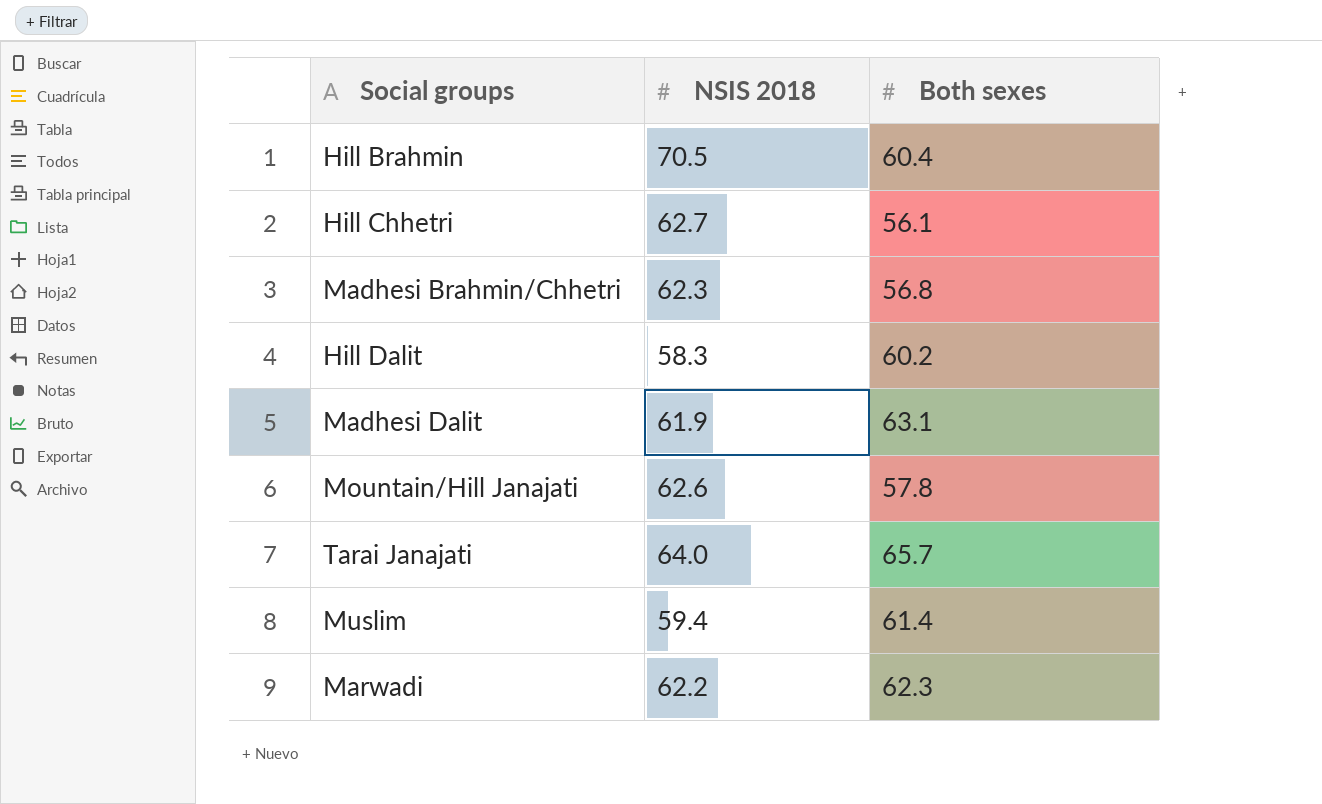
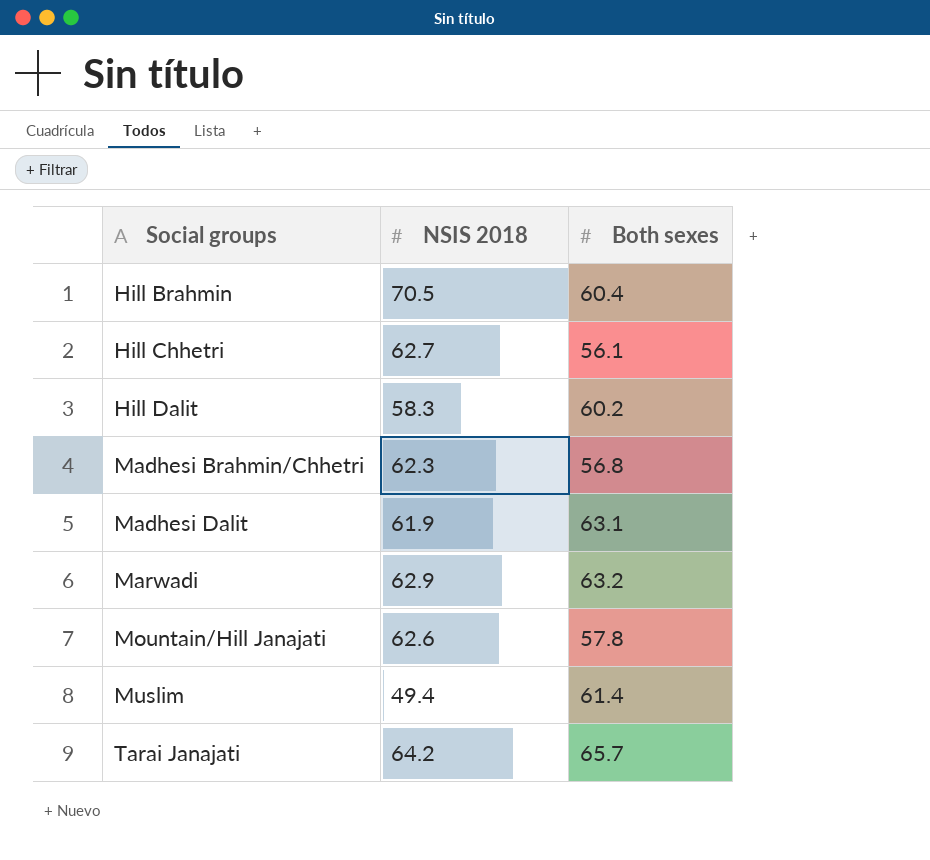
row order: none -> Social groups ascending
Marwadi | NSIS 2018: 62.2 -> 62.9
Marwadi | Both sexes: 62.3 -> 63.2
Muslim | NSIS 2018: 59.4 -> 49.4
Tarai Janajati | NSIS 2018: 64.0 -> 64.2

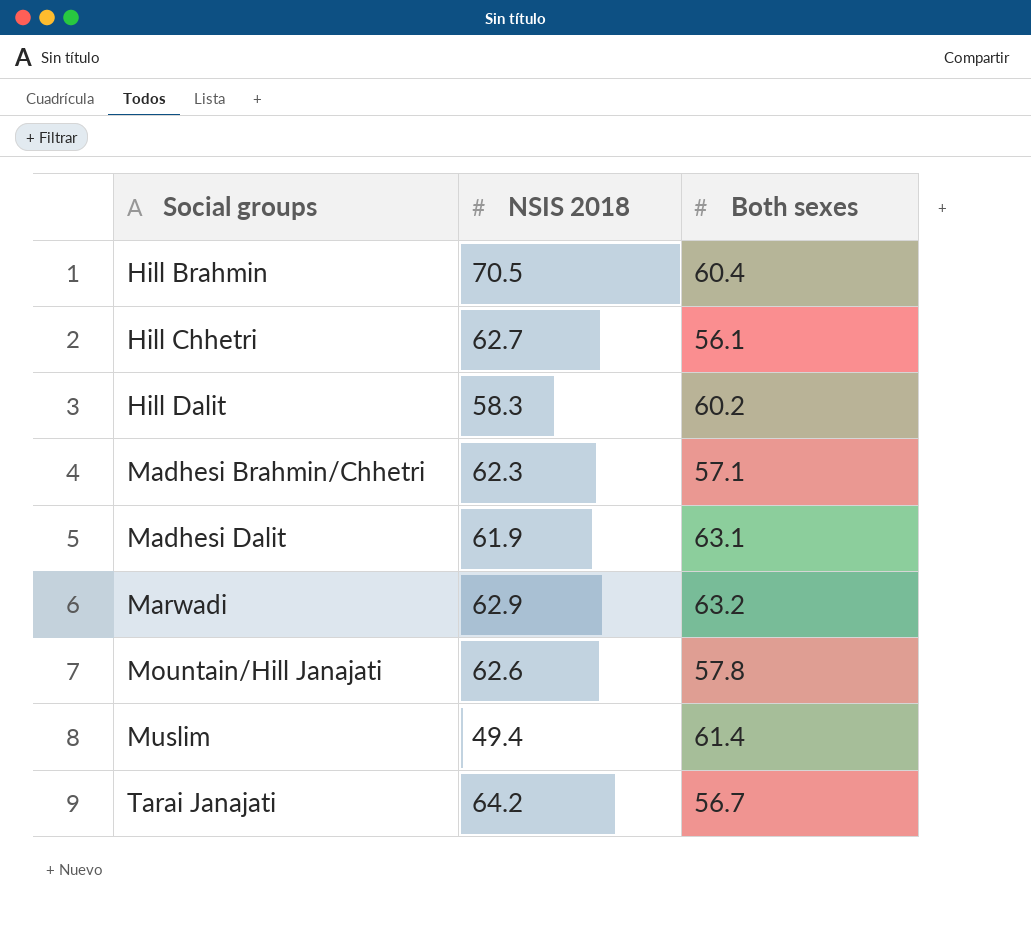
Madhesi Brahmin/Chhetri | Both sexes: 56.8 -> 57.1
Tarai Janajati | Both sexes: 65.7 -> 56.7

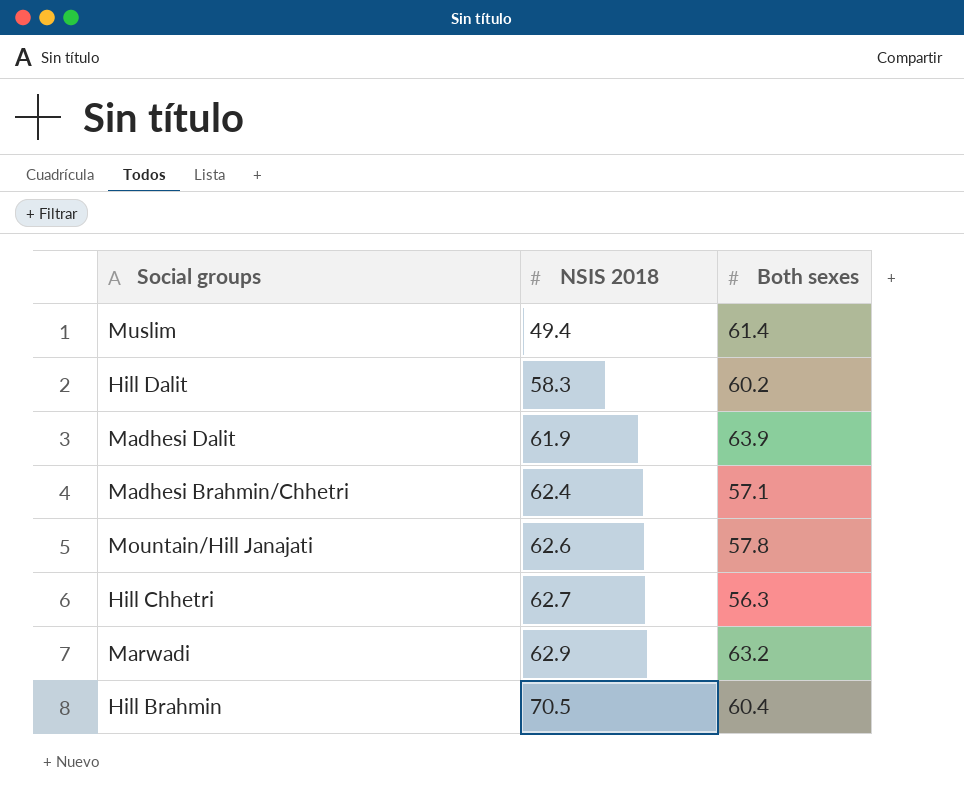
row order: Social groups ascending -> NSIS 2018 ascending
row Tarai Janajati: 64.2 | 56.7 -> none
Madhesi Dalit | Both sexes: 63.1 -> 63.9
Madhesi Brahmin/Chhetri | NSIS 2018: 62.3 -> 62.4
Hill Chhetri | Both sexes: 56.1 -> 56.3

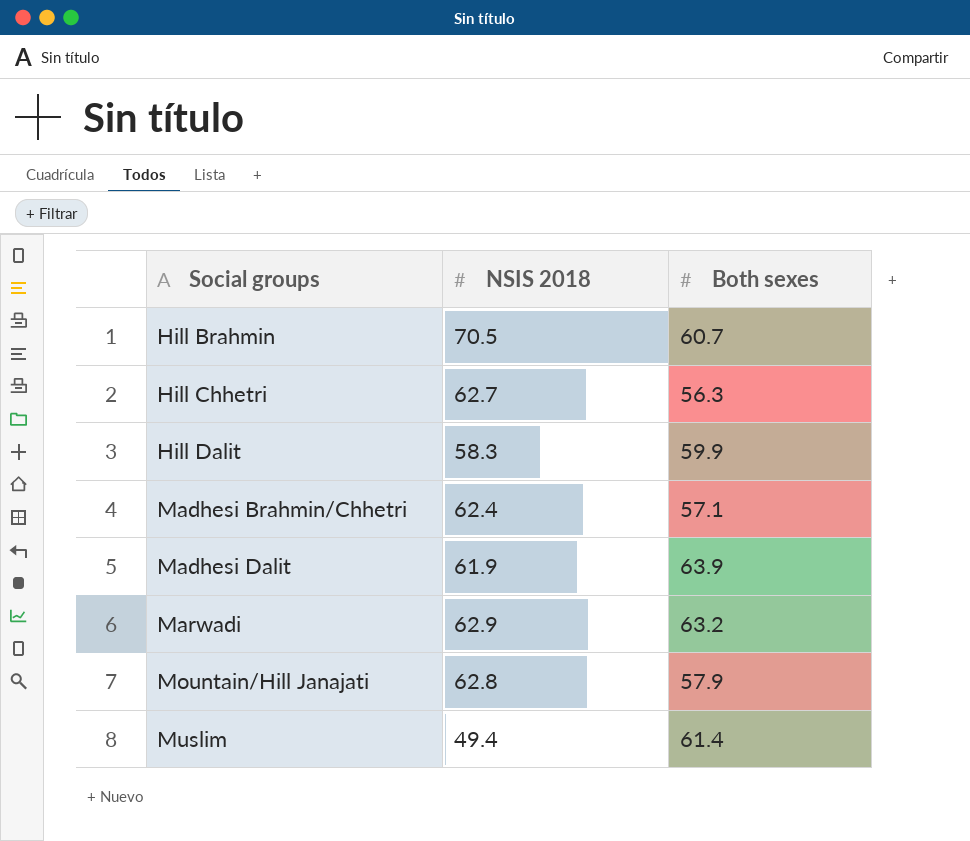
row order: NSIS 2018 ascending -> Social groups ascending
Hill Brahmin | Both sexes: 60.4 -> 60.7
Hill Dalit | Both sexes: 60.2 -> 59.9
Mountain/Hill Janajati | NSIS 2018: 62.6 -> 62.8
Mountain/Hill Janajati | Both sexes: 57.8 -> 57.9

